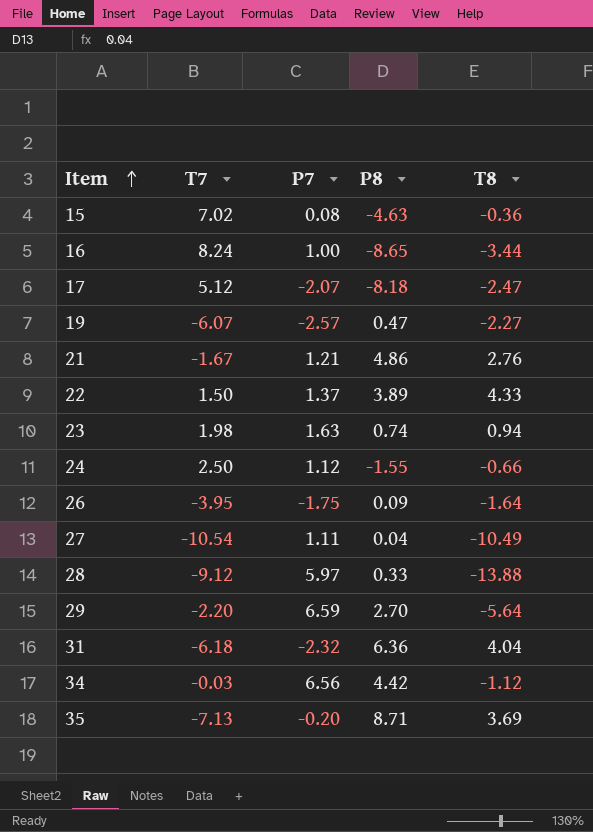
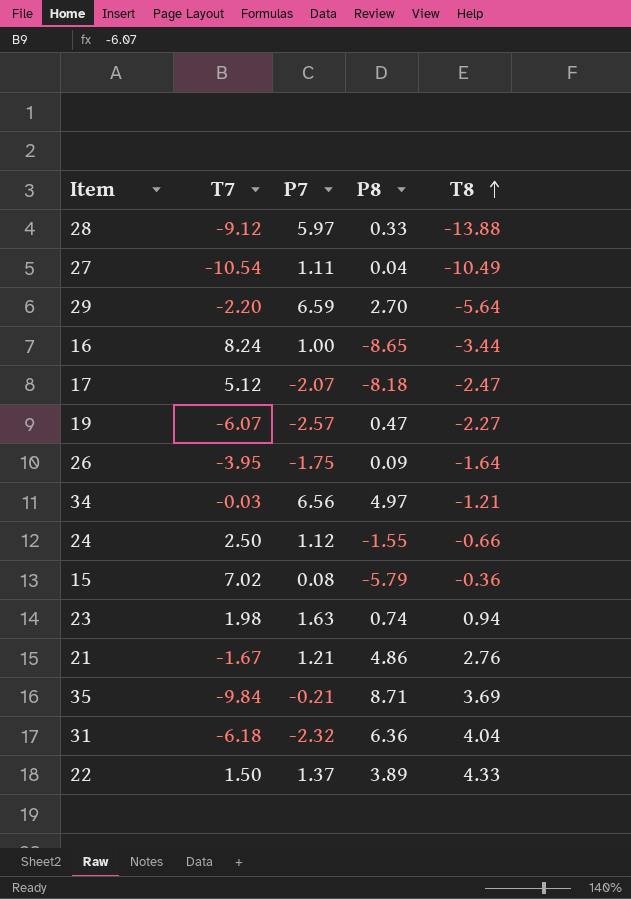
row order: Item ascending -> T8 ascending
34 | P8: 4.42 -> 4.97
34 | T8: -1.12 -> -1.21
15 | P8: -4.63 -> -5.79
35 | T7: -7.13 -> -9.84
35 | P7: -0.20 -> -0.21

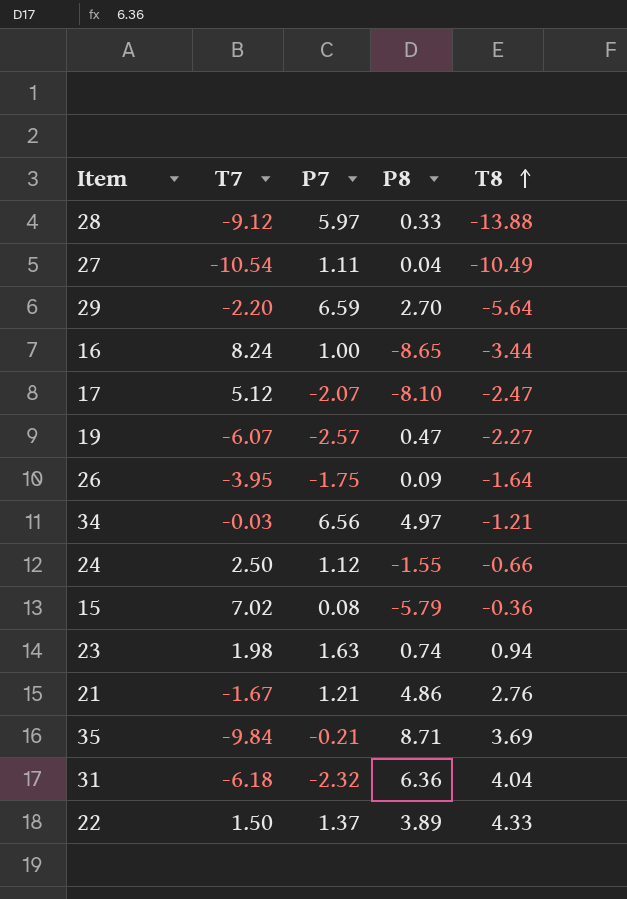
17 | P8: -8.18 -> -8.10

